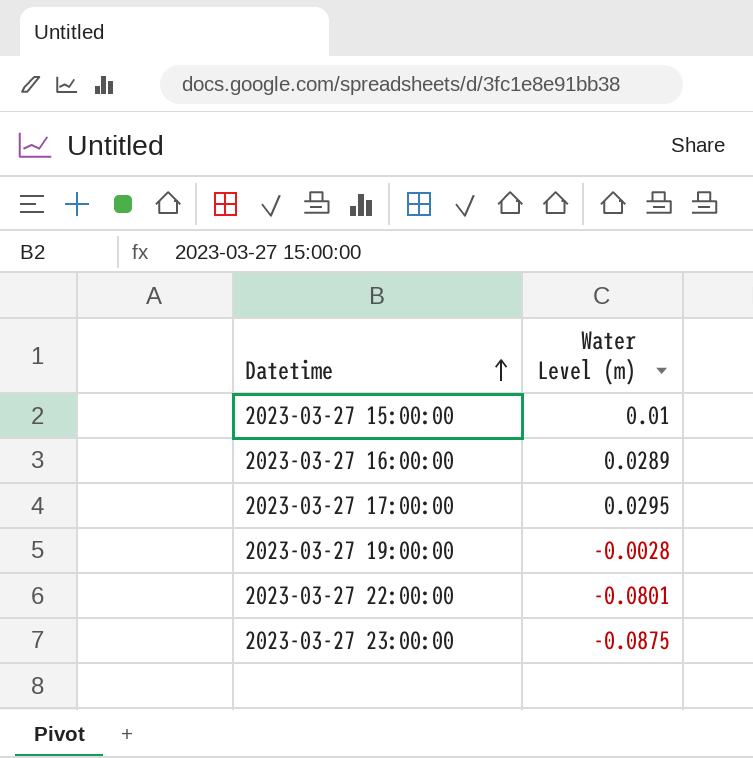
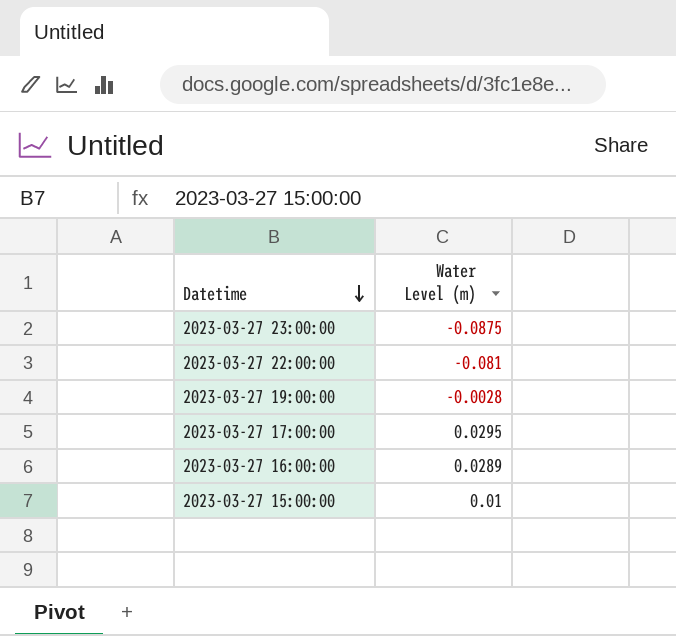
row order: Datetime ascending -> Datetime descending
2023-03-27 22:00:00 | Water Level (m): -0.0801 -> -0.081

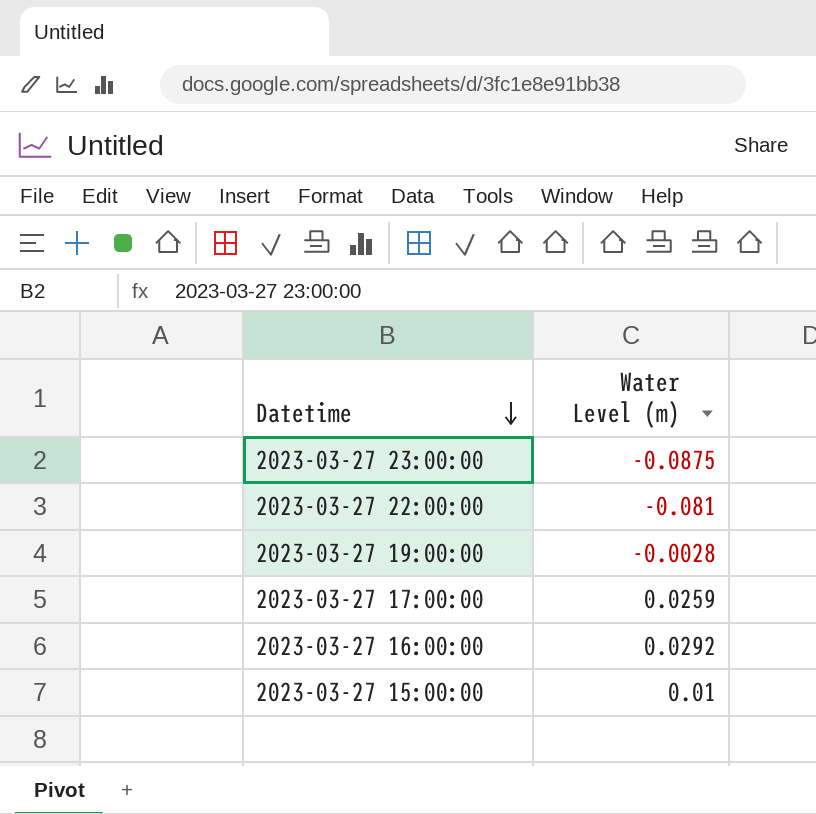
2023-03-27 17:00:00 | Water Level (m): 0.0295 -> 0.0259
2023-03-27 16:00:00 | Water Level (m): 0.0289 -> 0.0292

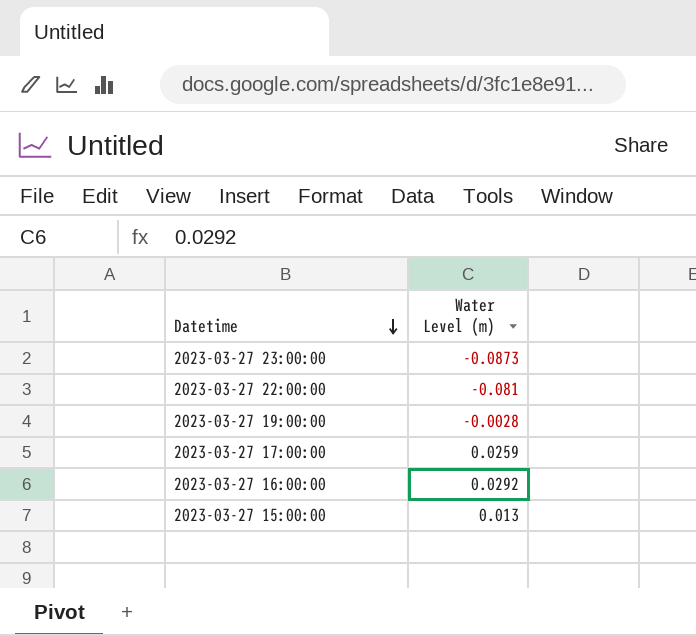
2023-03-27 23:00:00 | Water Level (m): -0.0875 -> -0.0873
2023-03-27 15:00:00 | Water Level (m): 0.01 -> 0.013

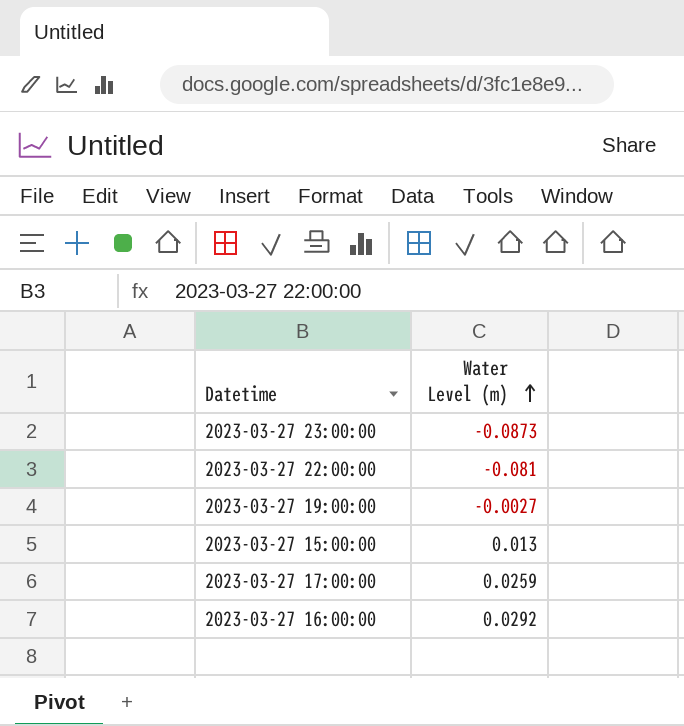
row order: Datetime descending -> Water Level (m) ascending
2023-03-27 19:00:00 | Water Level (m): -0.0028 -> -0.0027

